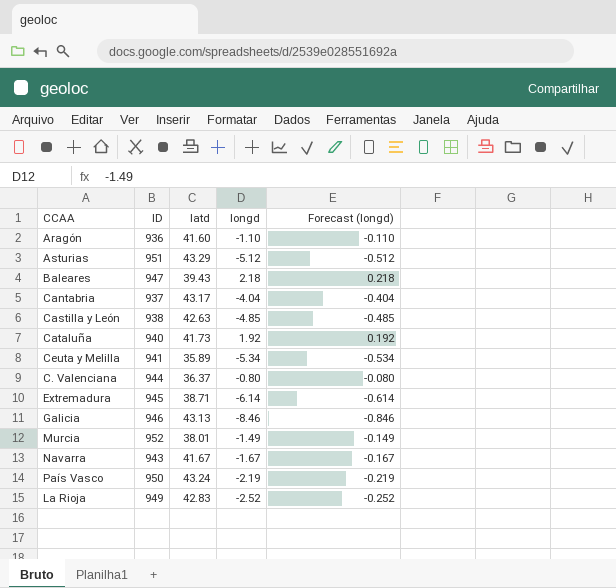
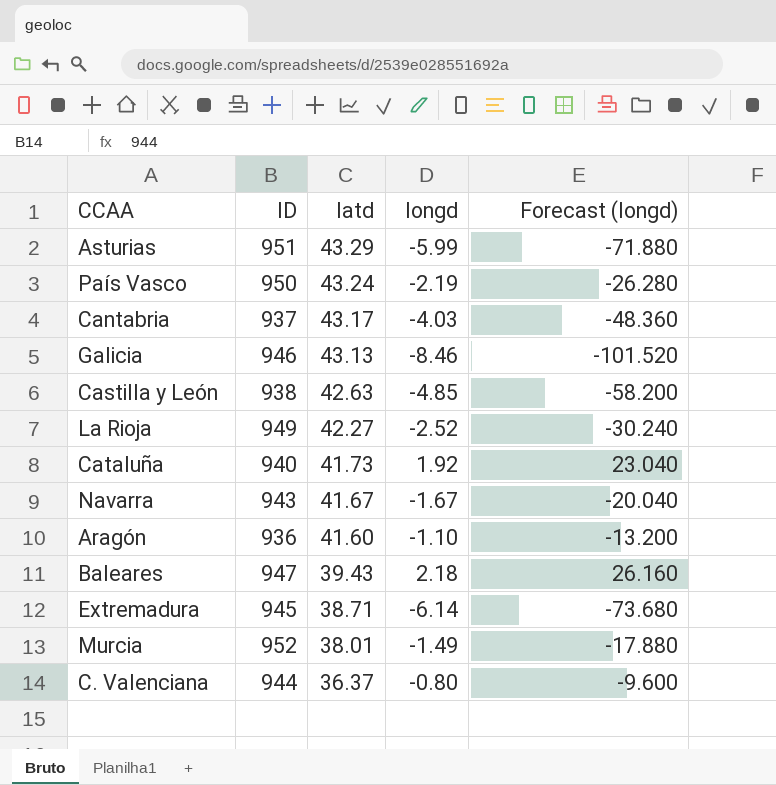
row order: none -> latd descending
column Forecast (longd) | formula: [longd] * 0.1 -> [longd] * 12
row Ceuta y Melilla: 941 | 35.89 | -5.34 | -0.534 -> none
Asturias | longd: -5.12 -> -5.99
Cantabria | longd: -4.04 -> -4.03
La Rioja | latd: 42.83 -> 42.27

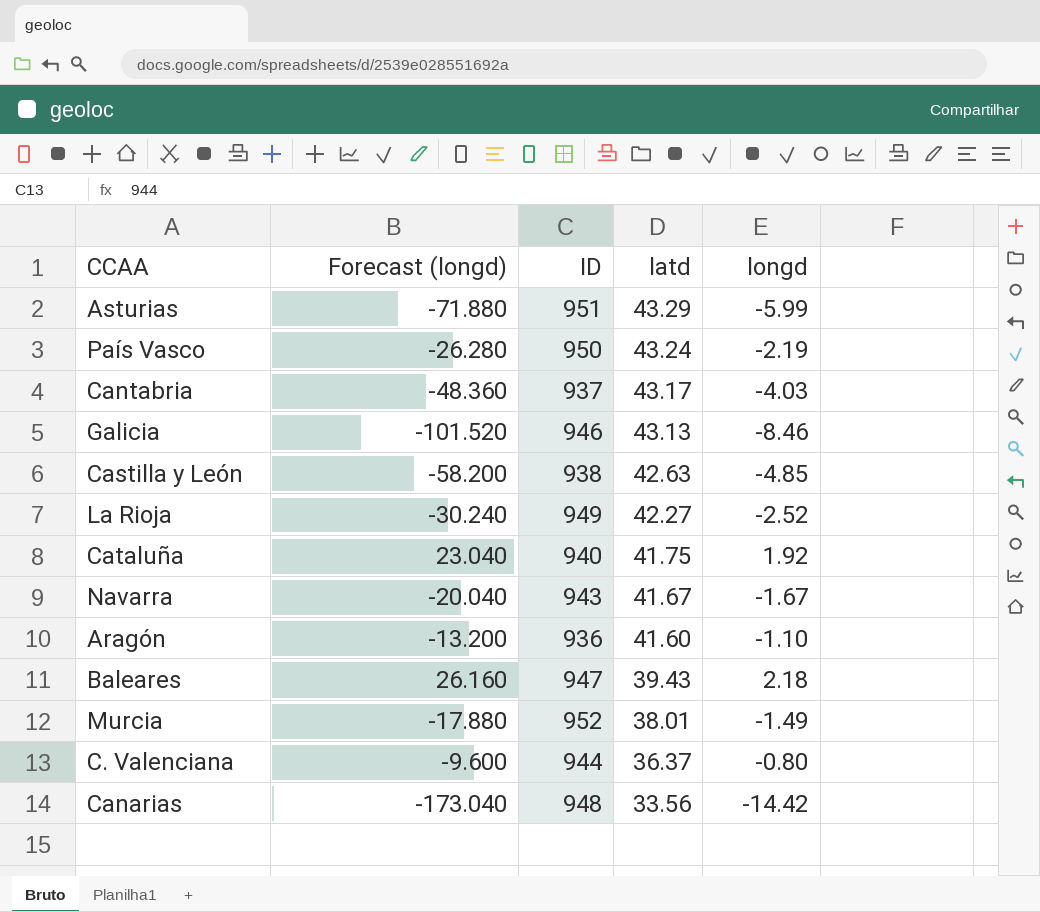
column Forecast (longd) | position: 5 -> 2
row Extremadura: 945 | 38.71 | -6.14 | -73.680 -> none
Cataluña | latd: 41.73 -> 41.75
row Canarias: none -> -173.040 | 948 | 33.56 | -14.42

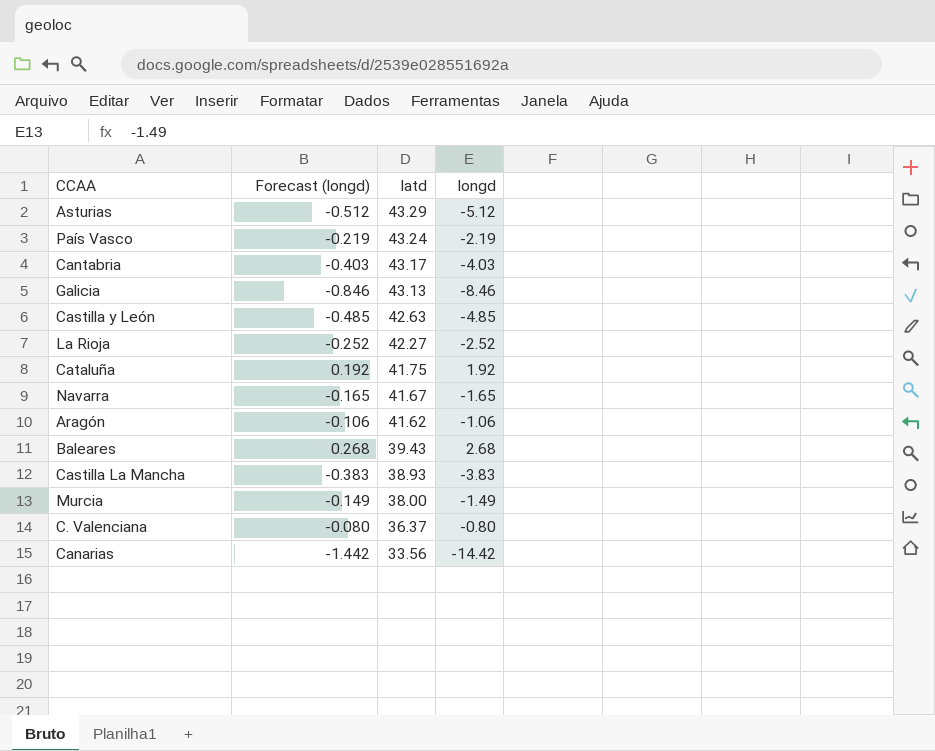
column ID | position: 3 -> none
column Forecast (longd) | formula: [longd] * 12 -> [longd] * 0.1
Asturias | longd: -5.99 -> -5.12
Navarra | longd: -1.67 -> -1.65
Aragón | latd: 41.60 -> 41.62
Aragón | longd: -1.10 -> -1.06
Baleares | longd: 2.18 -> 2.68
row Castilla La Mancha: none -> -0.383 | 38.93 | -3.83
Murcia | latd: 38.01 -> 38.00

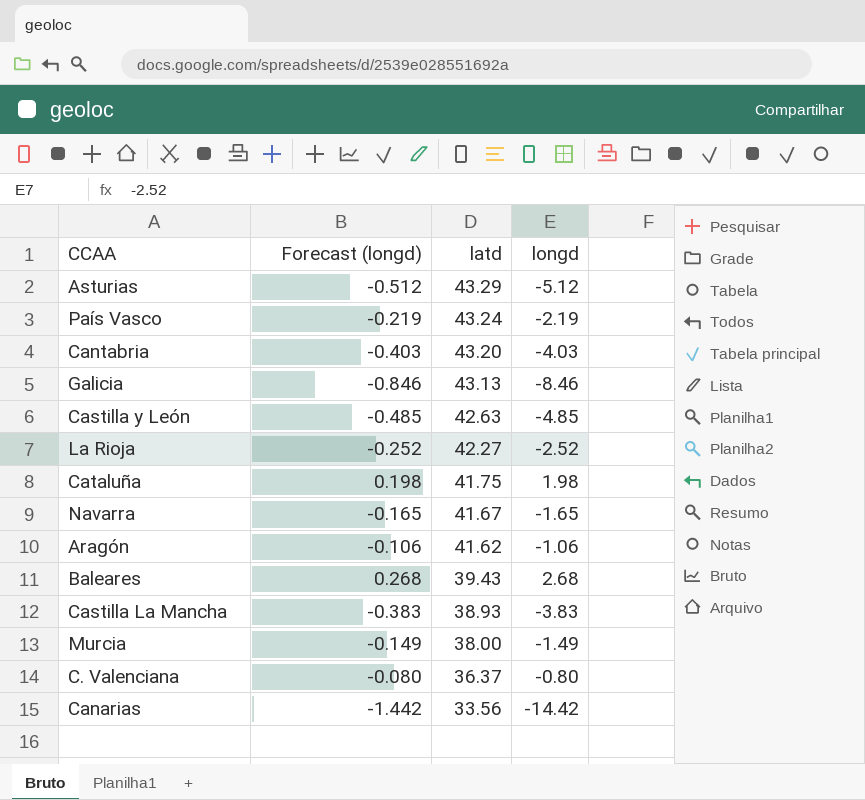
Cantabria | latd: 43.17 -> 43.20
Cataluña | Forecast (longd): 0.192 -> 0.198
Cataluña | longd: 1.92 -> 1.98

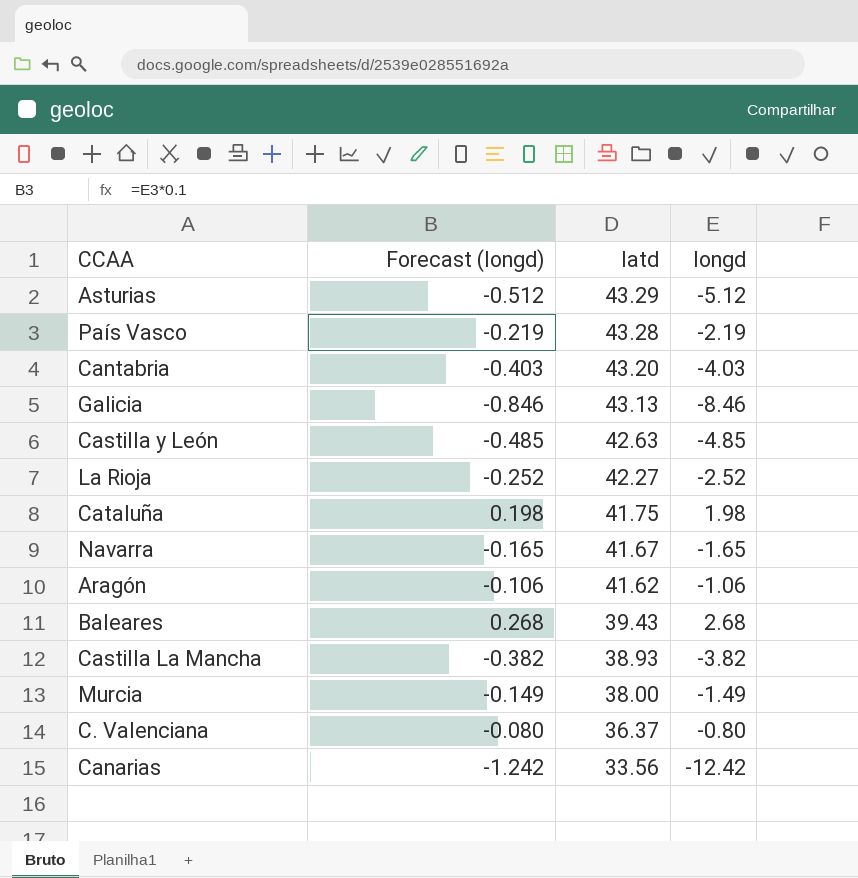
País Vasco | latd: 43.24 -> 43.28
Castilla La Mancha | Forecast (longd): -0.383 -> -0.382
Castilla La Mancha | longd: -3.83 -> -3.82
Canarias | Forecast (longd): -1.442 -> -1.242
Canarias | longd: -14.42 -> -12.42

